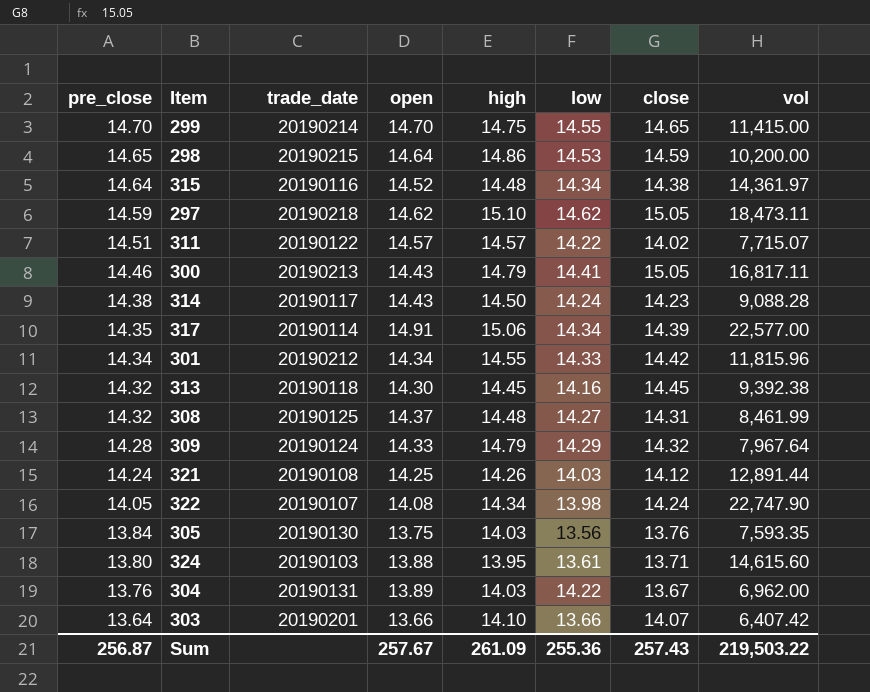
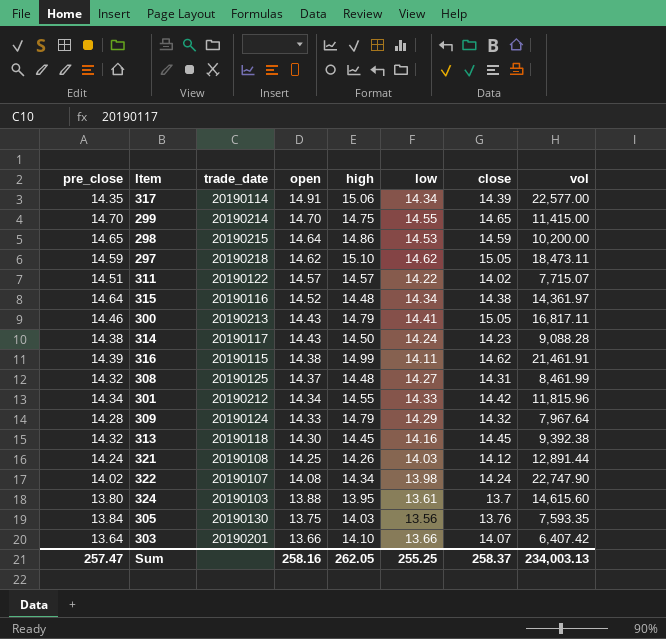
row order: pre_close descending -> open descending
row 304: 13.76 | 20190131 | 13.89 | 14.03 | 14.22 | 13.67 | 6,962.00 -> none
row 316: none -> 14.39 | 20190115 | 14.38 | 14.99 | 14.11 | 14.62 | 21,461.91
322 | pre_close: 14.05 -> 14.02
324 | close: 13.71 -> 13.7
Sum | pre_close: 256.87 -> 257.47
Sum | open: 257.67 -> 258.16
Sum | high: 261.09 -> 262.05
Sum | low: 255.36 -> 255.25
Sum | close: 257.43 -> 258.37
Sum | vol: 219,503.22 -> 234,003.13

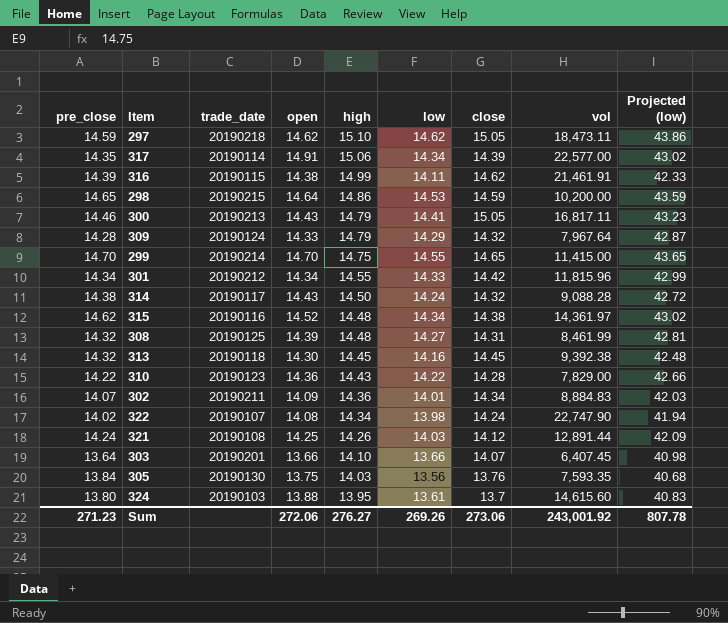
row order: open descending -> high descending
column Projected (low) | formula: none -> [low] * 3
row 311: 14.51 | 20190122 | 14.57 | 14.57 | 14.22 | 14.02 | 7,715.07 -> none
314 | close: 14.23 -> 14.32
315 | pre_close: 14.64 -> 14.62
308 | open: 14.37 -> 14.39
row 310: none -> 14.22 | 20190123 | 14.36 | 14.43 | 14.22 | 14.28 | 7,829.00 | 42.66
row 302: none -> 14.07 | 20190211 | 14.09 | 14.36 | 14.01 | 14.34 | 8,884.83 | 42.03
303 | vol: 6,407.42 -> 6,407.45
Sum | pre_close: 257.47 -> 271.23
Sum | open: 258.16 -> 272.06
Sum | high: 262.05 -> 276.27
Sum | low: 255.25 -> 269.26
Sum | close: 258.37 -> 273.06
Sum | vol: 234,003.13 -> 243,001.92

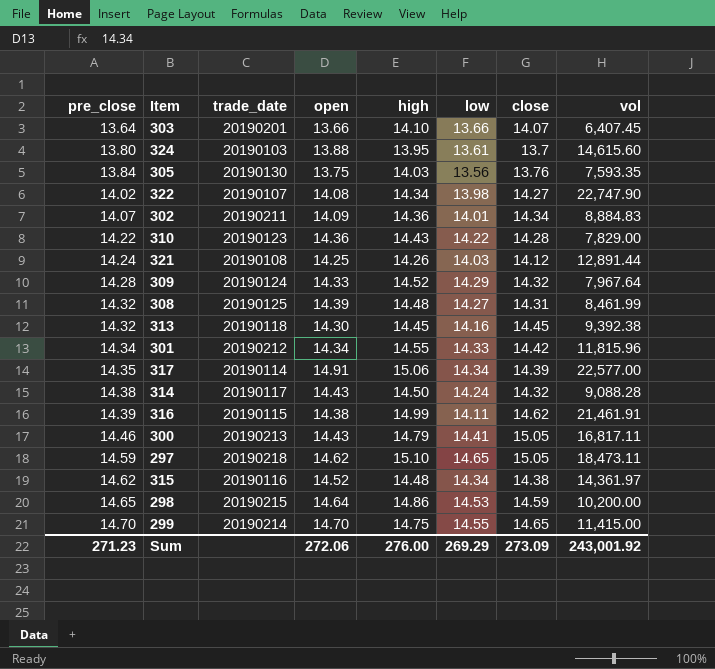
row order: high descending -> pre_close ascending
column Projected (low) | formula: [low] * 3 -> none
322 | close: 14.24 -> 14.27
309 | high: 14.79 -> 14.52
297 | low: 14.62 -> 14.65
Sum | high: 276.27 -> 276.00
Sum | low: 269.26 -> 269.29
Sum | close: 273.06 -> 273.09

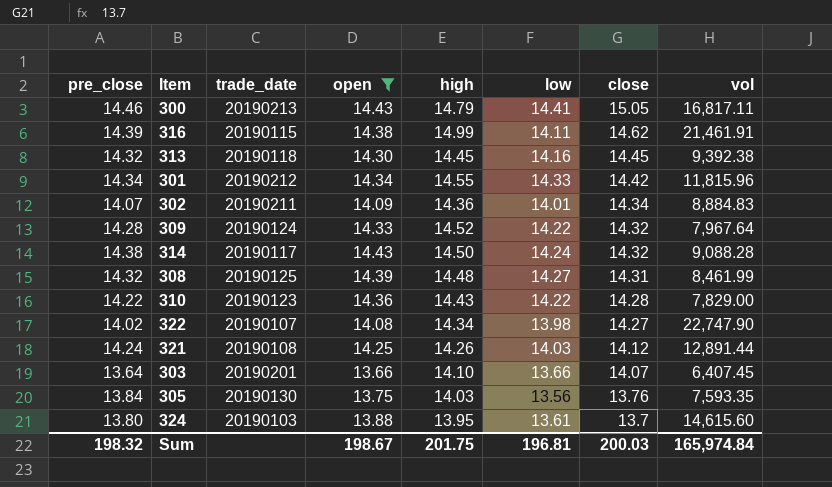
filter: none -> open <= 14.43
row order: pre_close ascending -> close descending
309 | low: 14.29 -> 14.22
Sum | pre_close: 271.23 -> 198.32
Sum | open: 272.06 -> 198.67
Sum | high: 276.00 -> 201.75
Sum | low: 269.29 -> 196.81
Sum | close: 273.09 -> 200.03
Sum | vol: 243,001.92 -> 165,974.84

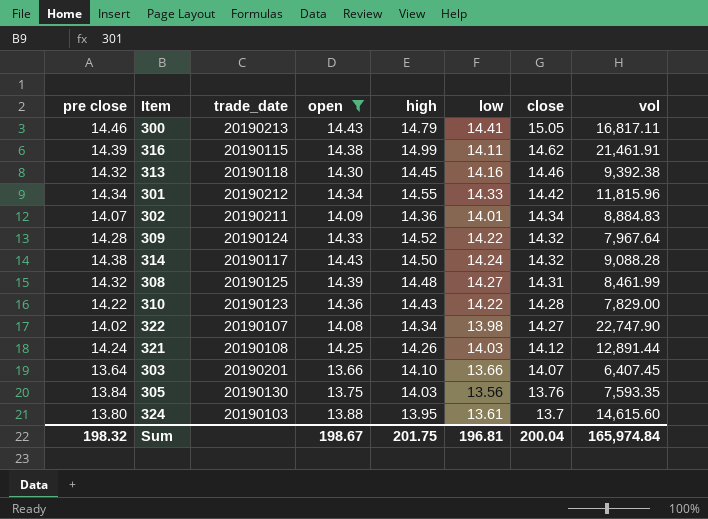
column name: pre_close -> pre close
313 | close: 14.45 -> 14.46
Sum | close: 200.03 -> 200.04

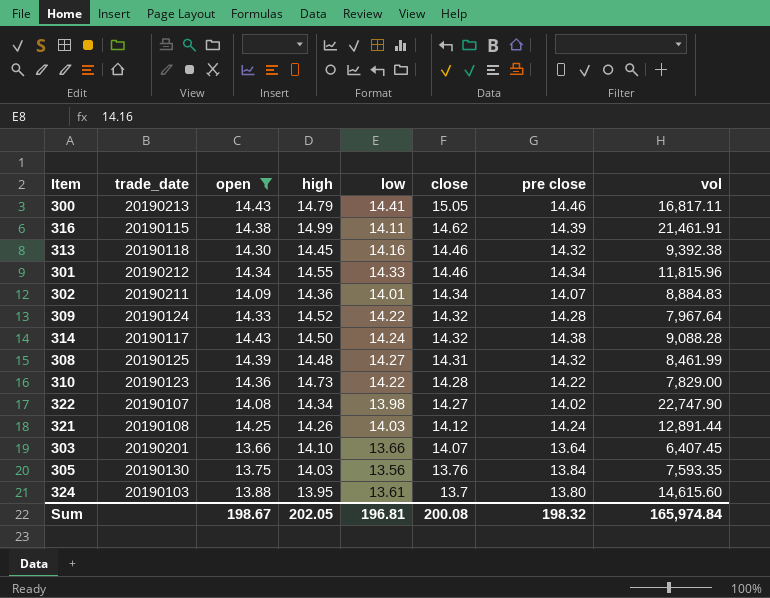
column pre close | position: 1 -> 7
301 | close: 14.42 -> 14.46
310 | high: 14.43 -> 14.73
Sum | high: 201.75 -> 202.05
Sum | close: 200.04 -> 200.08

